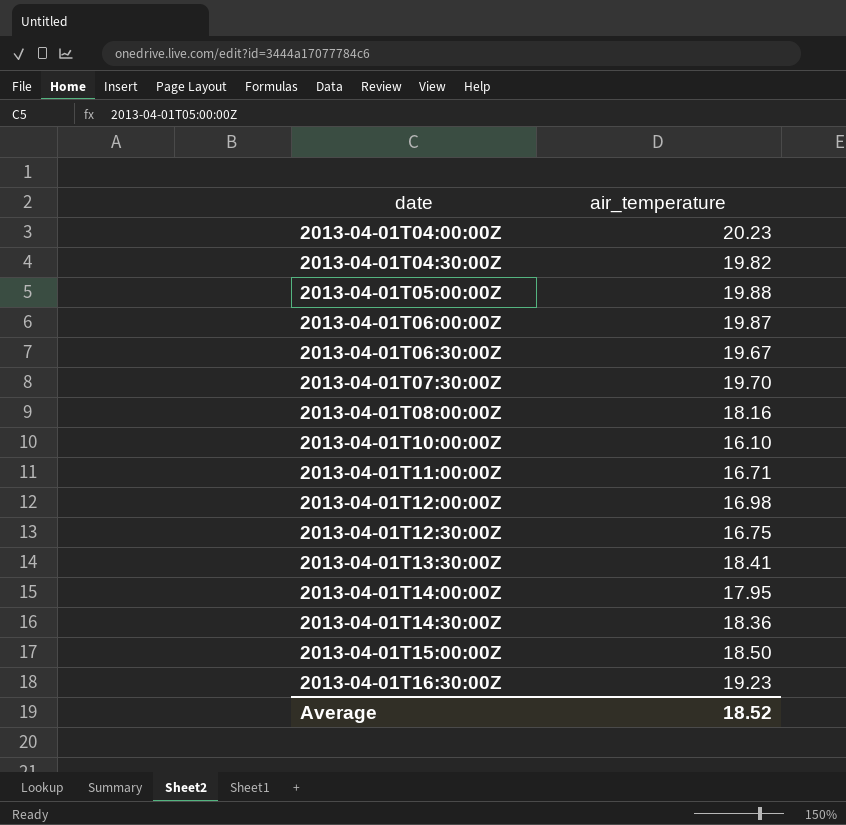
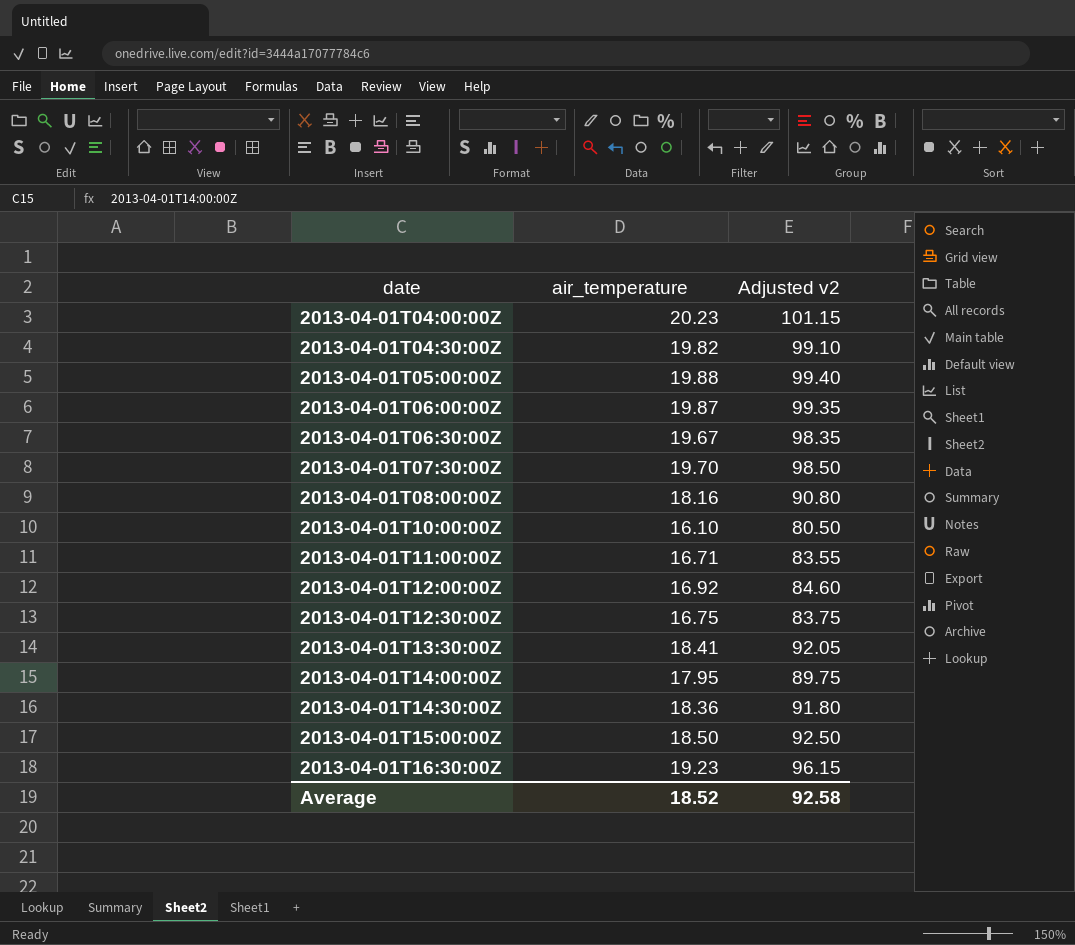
column Adjusted v2 | formula: none -> [air_temperature] * 5
2013-04-01T12:00:00Z | air_temperature: 16.98 -> 16.92

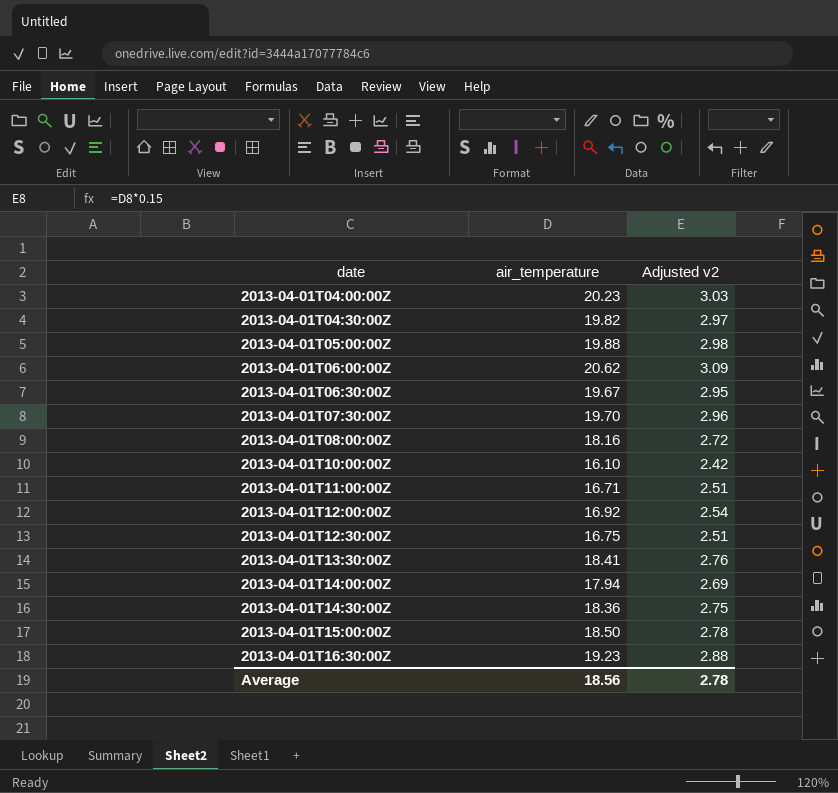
column Adjusted v2 | formula: [air_temperature] * 5 -> [air_temperature] * 0.15
2013-04-01T06:00:00Z | air_temperature: 19.87 -> 20.62
2013-04-01T14:00:00Z | air_temperature: 17.95 -> 17.94
Average | air_temperature: 18.52 -> 18.56
Average | Adjusted v2: 92.58 -> 2.78

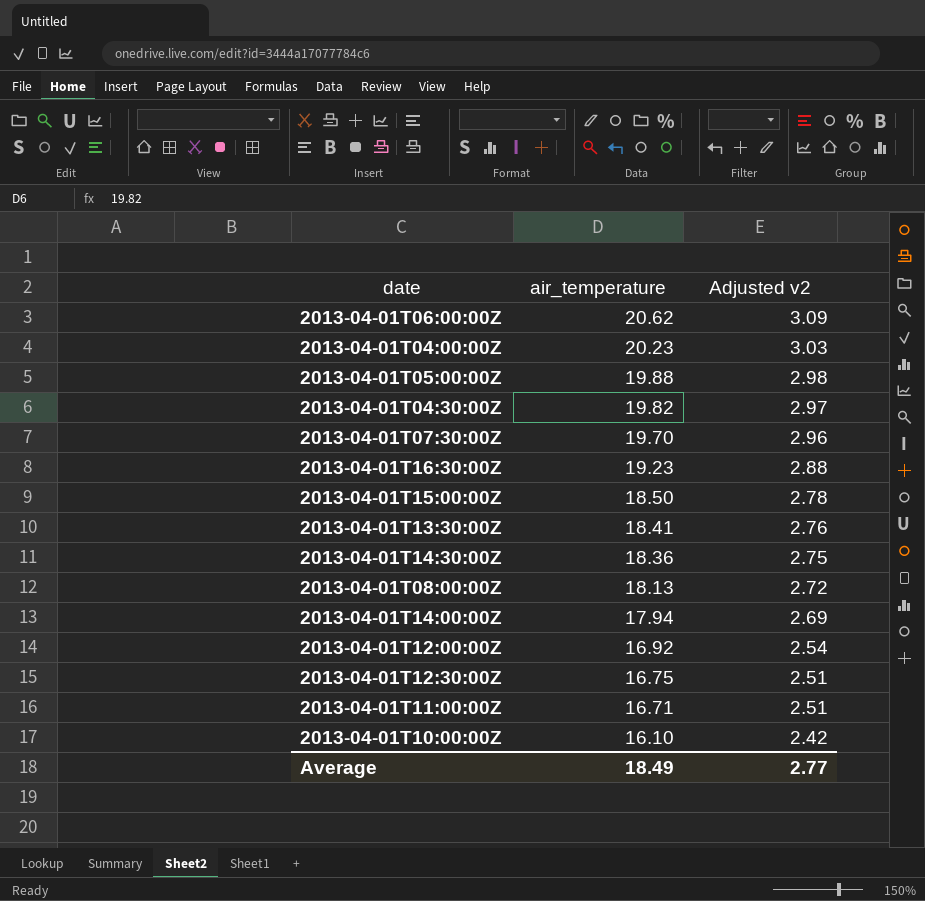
row order: date ascending -> air_temperature descending
row 2013-04-01T06:30:00Z: 19.67 | 2.95 -> none
2013-04-01T08:00:00Z | air_temperature: 18.16 -> 18.13
Average | air_temperature: 18.56 -> 18.49
Average | Adjusted v2: 2.78 -> 2.77

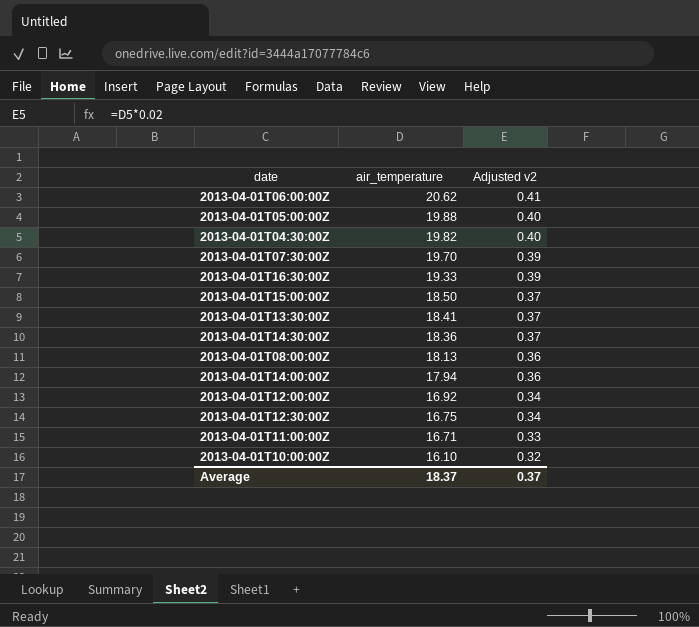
column Adjusted v2 | formula: [air_temperature] * 0.15 -> [air_temperature] * 0.02
row 2013-04-01T04:00:00Z: 20.23 | 3.03 -> none
2013-04-01T16:30:00Z | air_temperature: 19.23 -> 19.33
Average | air_temperature: 18.49 -> 18.37
Average | Adjusted v2: 2.77 -> 0.37

